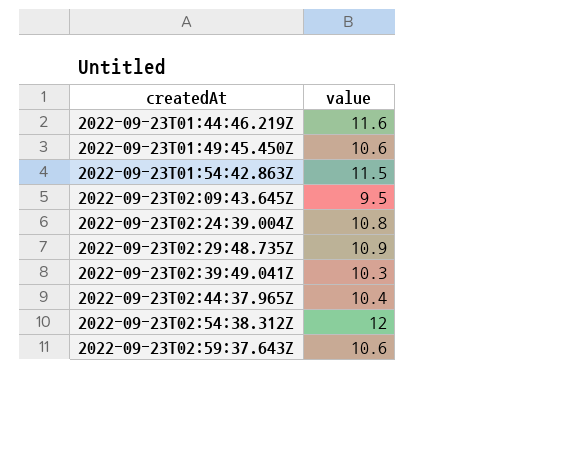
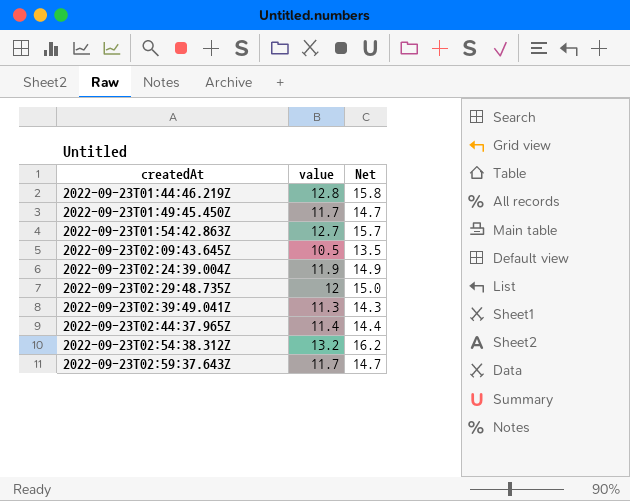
column Net | formula: none -> [value] + 3
2022-09-23T01:44:46.219Z | value: 11.6 -> 12.8
2022-09-23T01:49:45.450Z | value: 10.6 -> 11.7
2022-09-23T01:54:42.863Z | value: 11.5 -> 12.7
2022-09-23T02:09:43.645Z | value: 9.5 -> 10.5
2022-09-23T02:24:39.004Z | value: 10.8 -> 11.9
2022-09-23T02:29:48.735Z | value: 10.9 -> 12
2022-09-23T02:39:49.041Z | value: 10.3 -> 11.3
2022-09-23T02:44:37.965Z | value: 10.4 -> 11.4
2022-09-23T02:54:38.312Z | value: 12 -> 13.2
2022-09-23T02:59:37.643Z | value: 10.6 -> 11.7

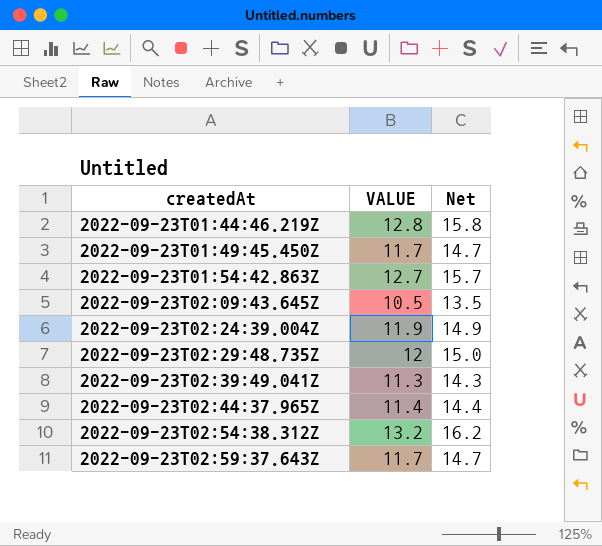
column name: value -> VALUE

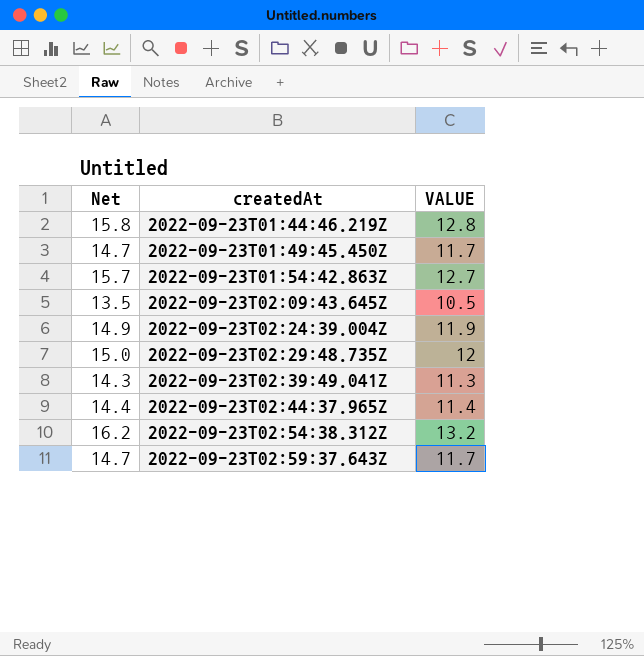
column Net | position: 3 -> 1

